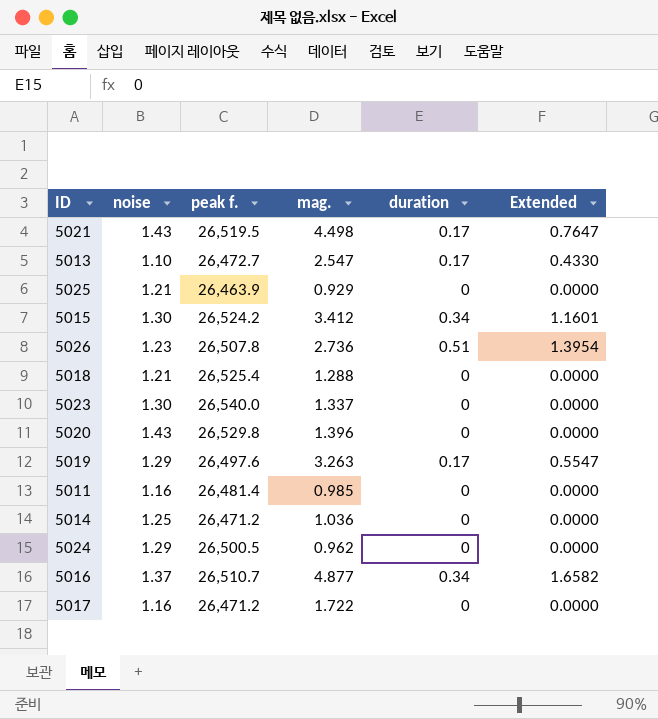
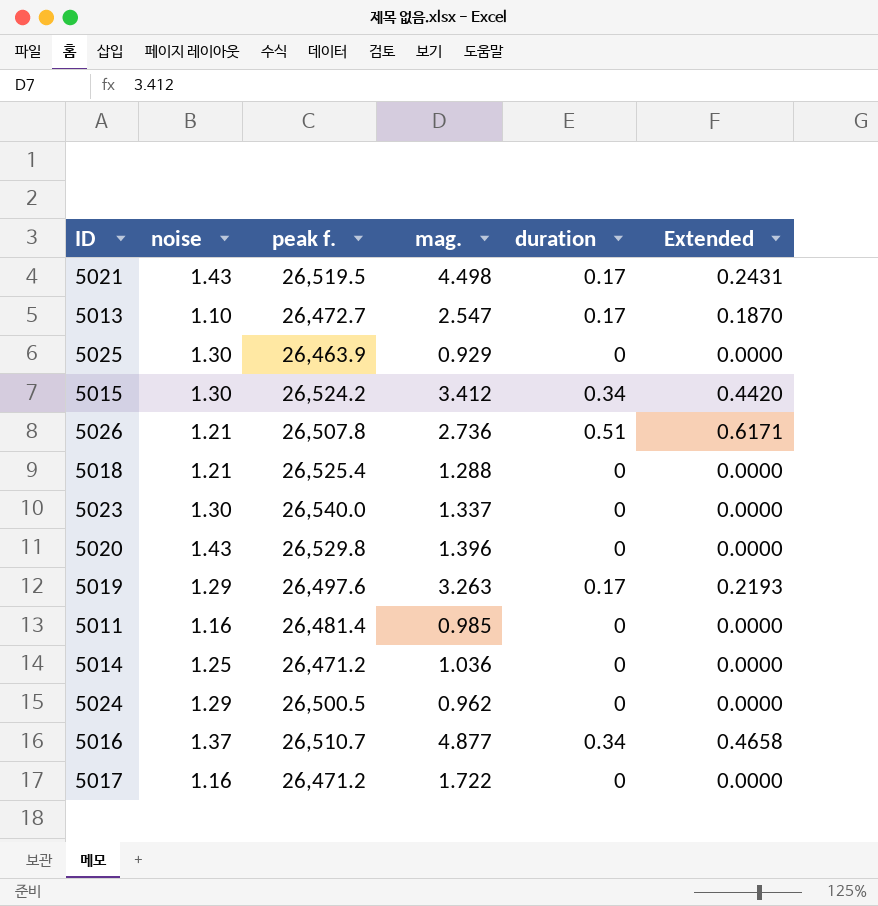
column Extended | formula: [mag.] * [duration] -> [noise] * [duration]
5025 | noise: 1.21 -> 1.30
5026 | noise: 1.23 -> 1.21

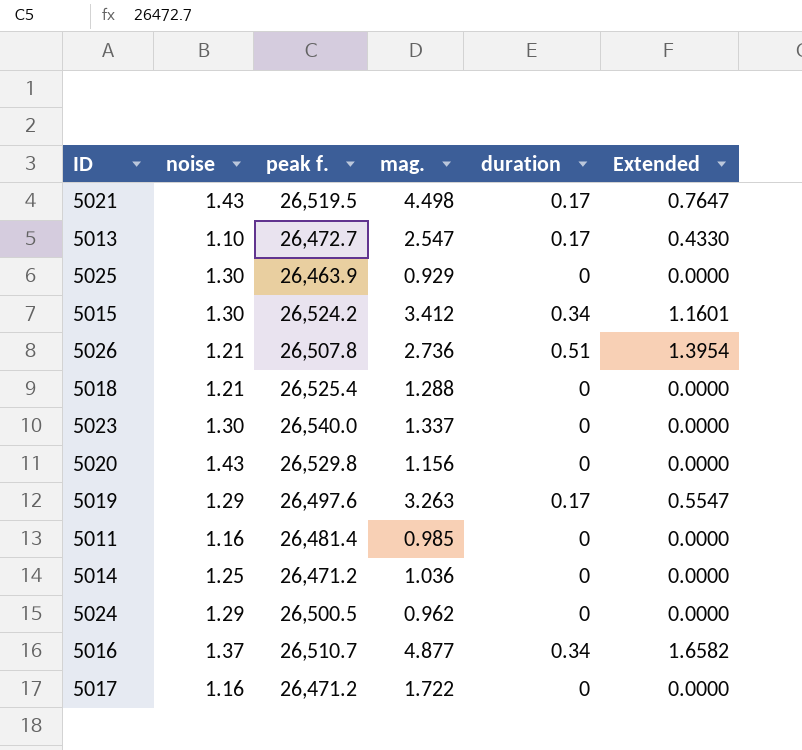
column Extended | formula: [noise] * [duration] -> [mag.] * [duration]
5020 | mag.: 1.396 -> 1.156

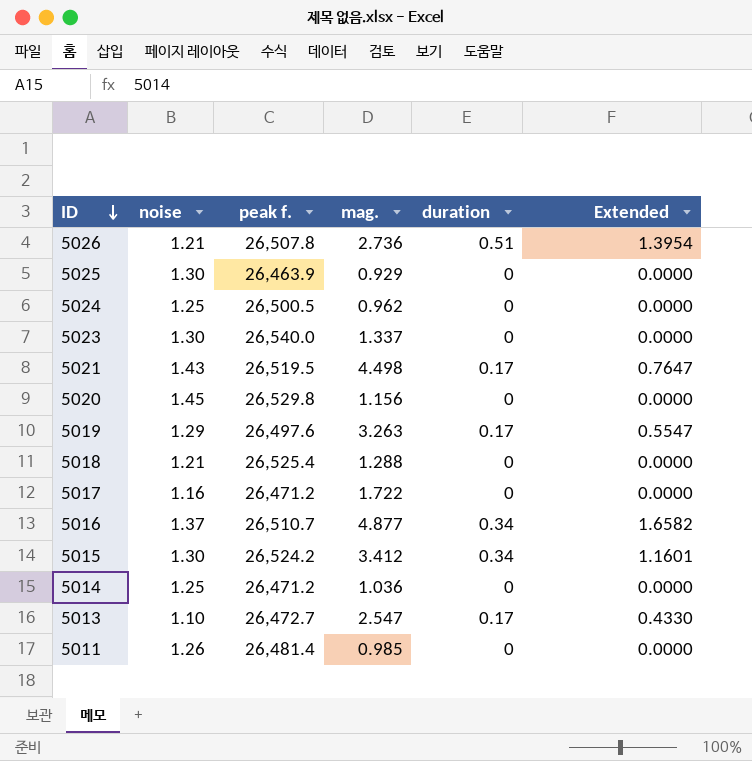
row order: none -> ID descending
5024 | noise: 1.29 -> 1.25
5020 | noise: 1.43 -> 1.45
5011 | noise: 1.16 -> 1.26

